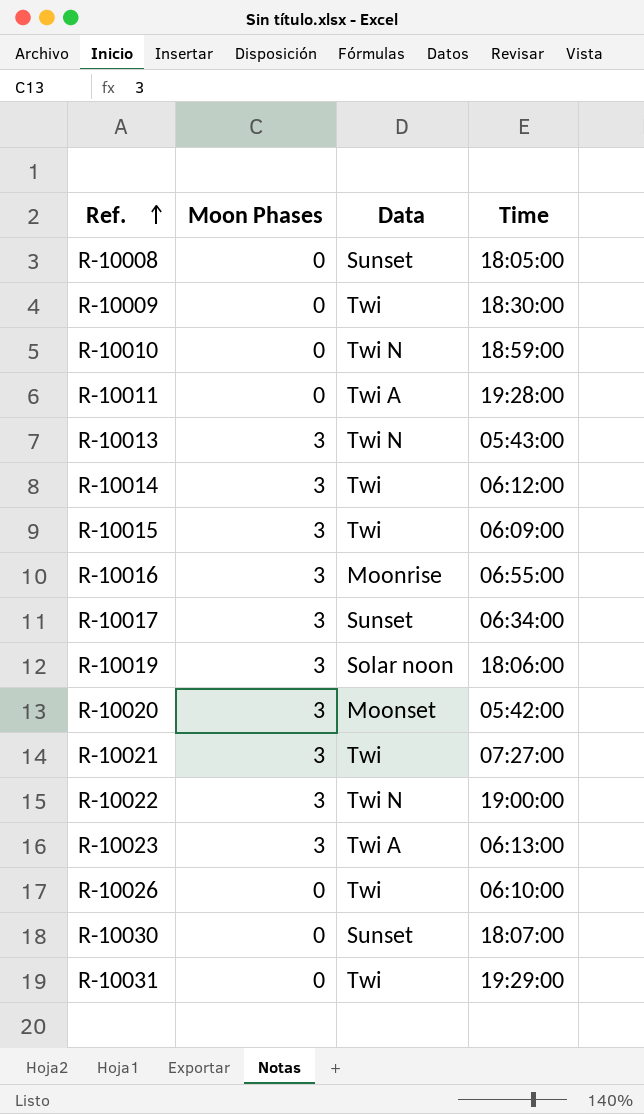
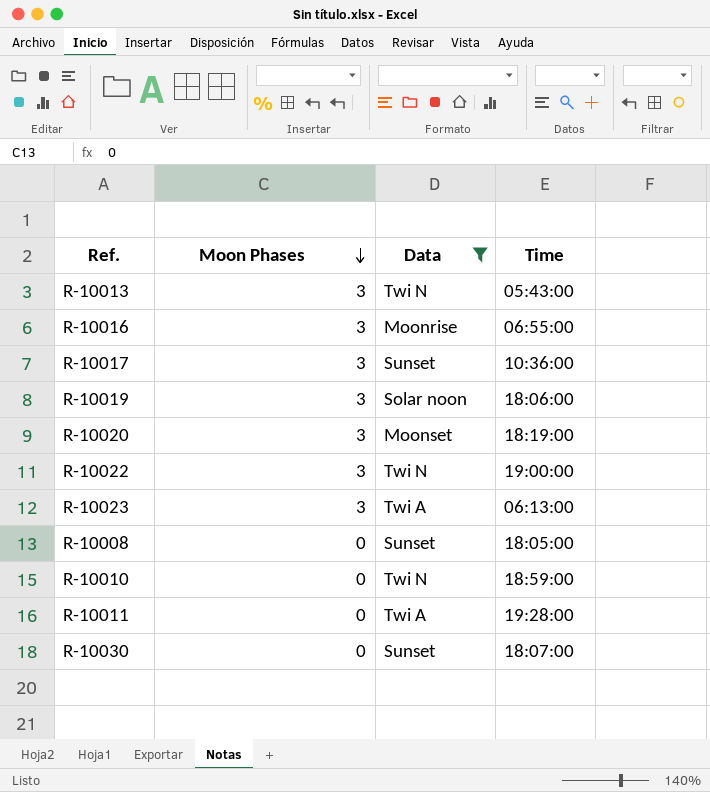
filter: none -> Data != Twi
row order: Ref. ascending -> Moon Phases descending
R-10017 | Time: 06:34:00 -> 10:36:00
R-10020 | Time: 05:42:00 -> 18:19:00

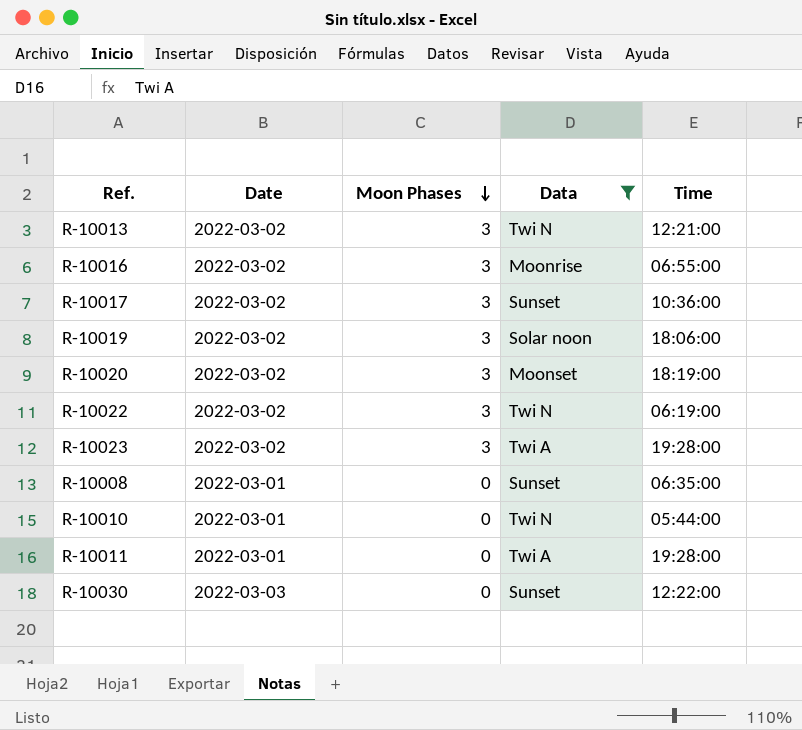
column Date | position: none -> 2
R-10013 | Time: 05:43:00 -> 12:21:00
R-10022 | Time: 19:00:00 -> 06:19:00
R-10023 | Time: 06:13:00 -> 19:28:00
R-10008 | Time: 18:05:00 -> 06:35:00
R-10010 | Time: 18:59:00 -> 05:44:00
R-10030 | Time: 18:07:00 -> 12:22:00

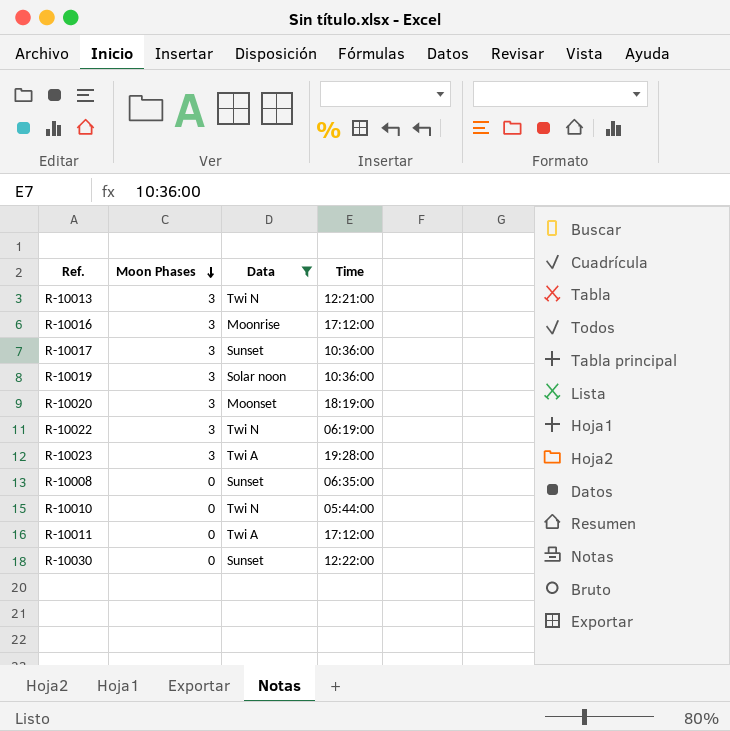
column Date | position: 2 -> none
R-10016 | Time: 06:55:00 -> 17:12:00
R-10019 | Time: 18:06:00 -> 10:36:00
R-10011 | Time: 19:28:00 -> 17:12:00

